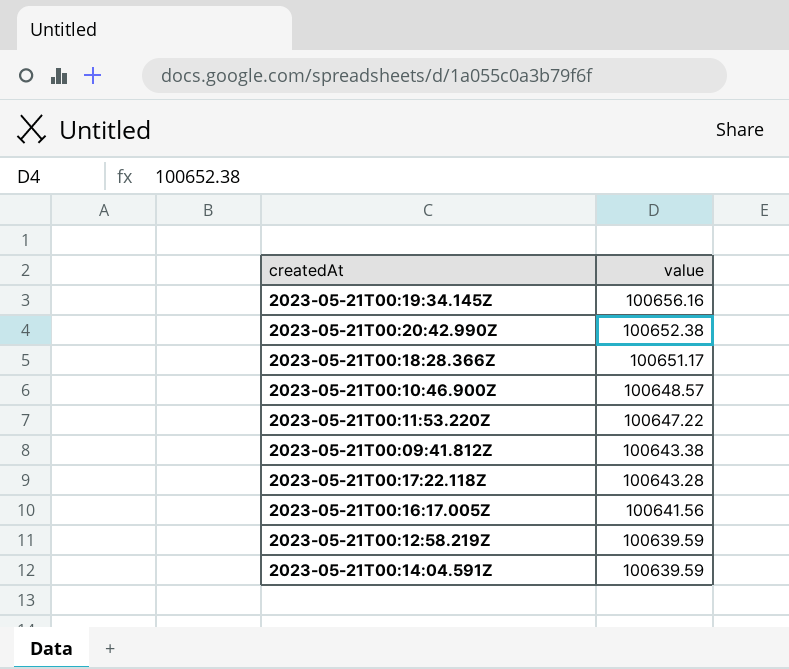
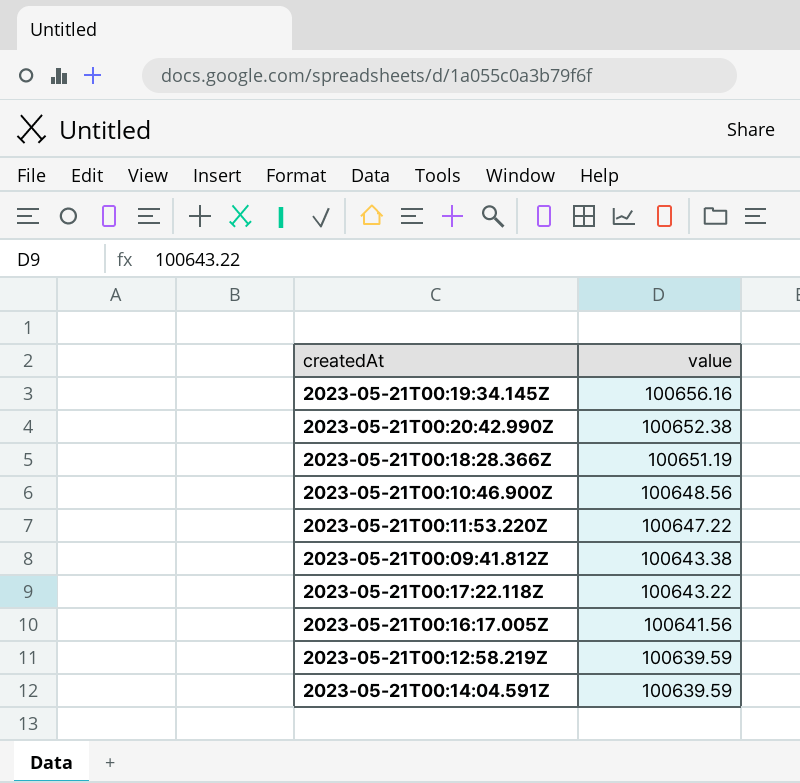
2023-05-21T00:18:28.366Z | value: 100651.17 -> 100651.19
2023-05-21T00:10:46.900Z | value: 100648.57 -> 100648.56
2023-05-21T00:17:22.118Z | value: 100643.28 -> 100643.22

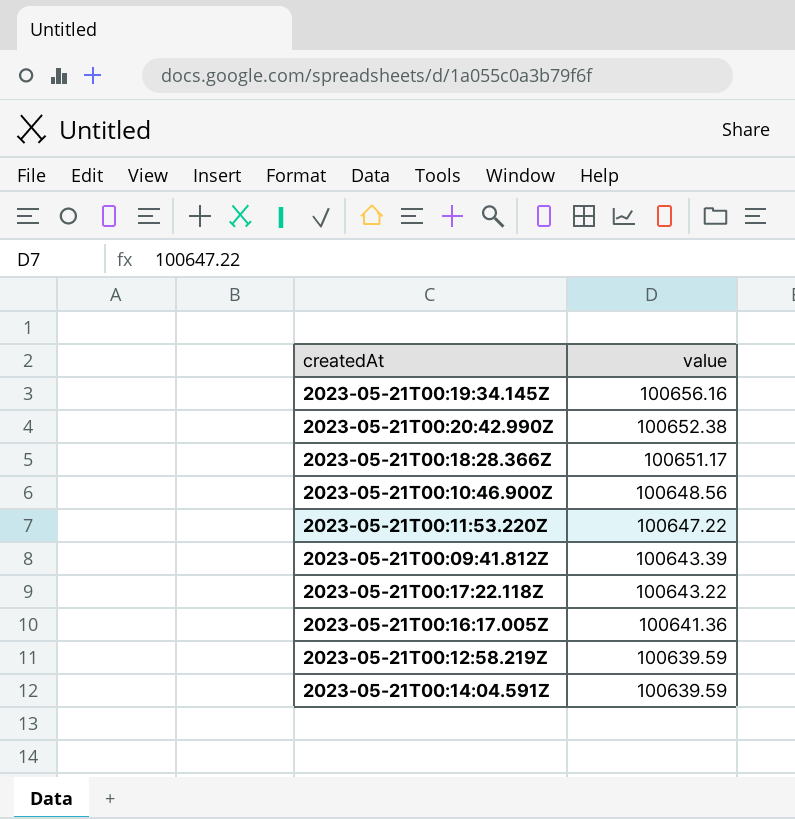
2023-05-21T00:18:28.366Z | value: 100651.19 -> 100651.17
2023-05-21T00:09:41.812Z | value: 100643.38 -> 100643.39
2023-05-21T00:16:17.005Z | value: 100641.56 -> 100641.36

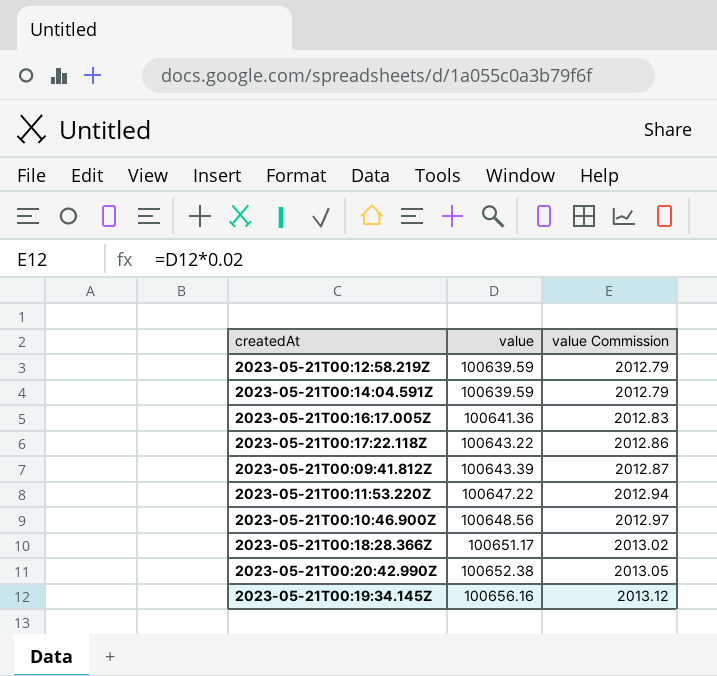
row order: value descending -> value ascending
column value Commission | formula: none -> [value] * 0.02

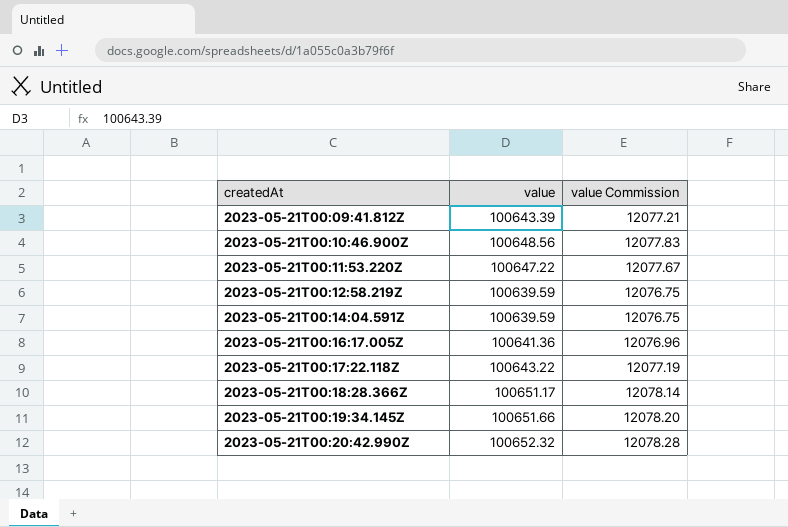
row order: value ascending -> createdAt ascending
column value Commission | formula: [value] * 0.02 -> [value] * 0.12
2023-05-21T00:19:34.145Z | value: 100656.16 -> 100651.66
2023-05-21T00:20:42.990Z | value: 100652.38 -> 100652.32

